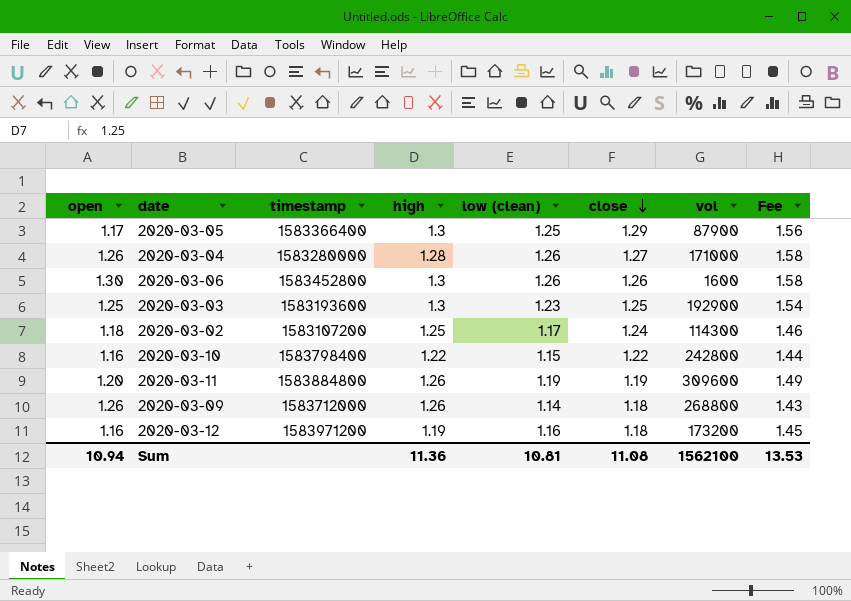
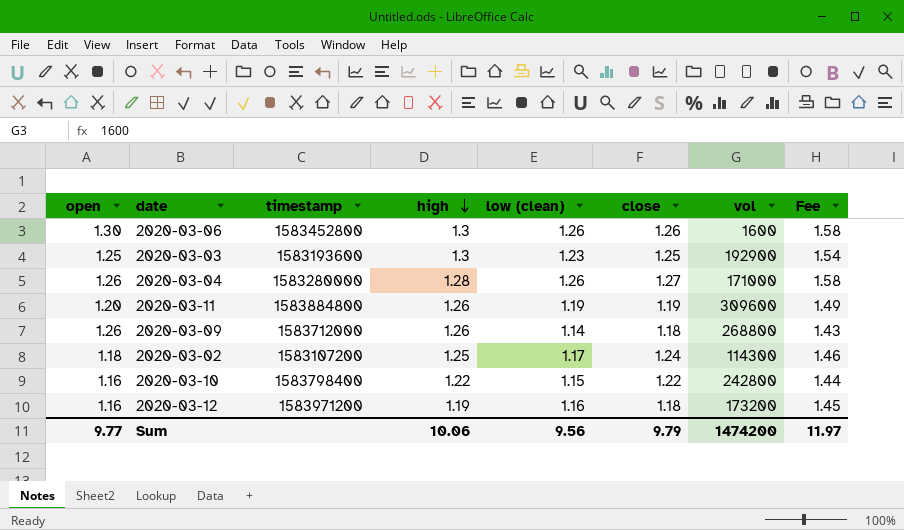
row order: close descending -> high descending
row 2020-03-05: 1.17 | 1583366400 | 1.3 | 1.25 | 1.29 | 87900 | 1.56 -> none
Sum | open: 10.94 -> 9.77
Sum | high: 11.36 -> 10.06
Sum | low (clean): 10.81 -> 9.56
Sum | close: 11.08 -> 9.79
Sum | vol: 1562100 -> 1474200
Sum | Fee: 13.53 -> 11.97

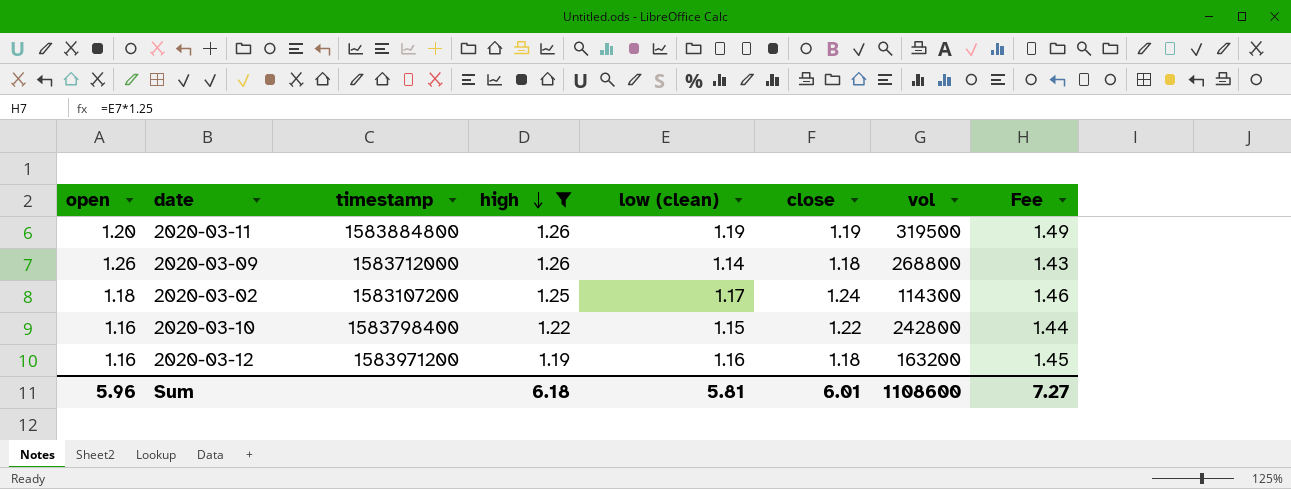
filter: none -> high <= 1.26
2020-03-11 | vol: 309600 -> 319500
2020-03-12 | vol: 173200 -> 163200
Sum | open: 9.77 -> 5.96
Sum | high: 10.06 -> 6.18
Sum | low (clean): 9.56 -> 5.81
Sum | close: 9.79 -> 6.01
Sum | vol: 1474200 -> 1108600
Sum | Fee: 11.97 -> 7.27

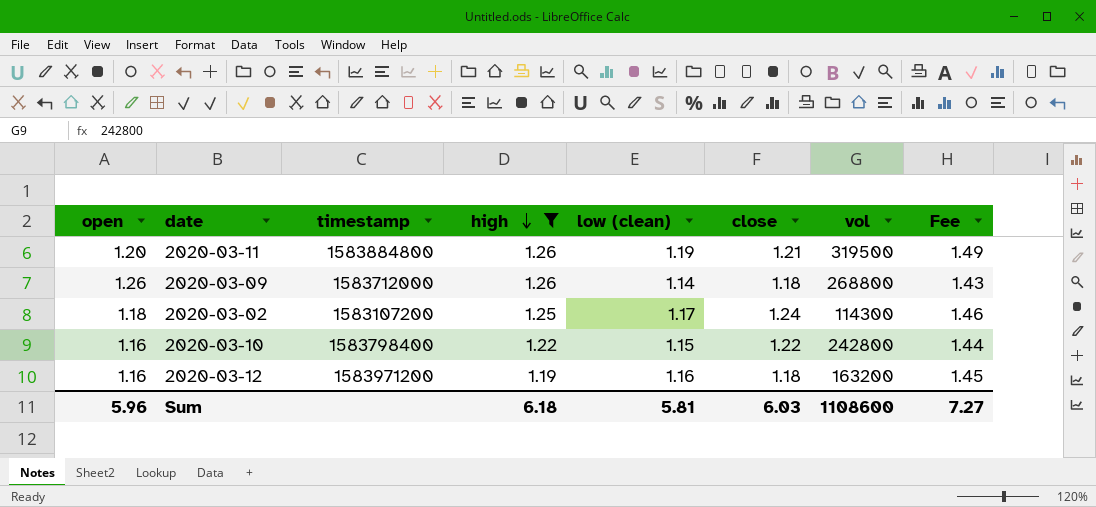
2020-03-11 | close: 1.19 -> 1.21
Sum | close: 6.01 -> 6.03

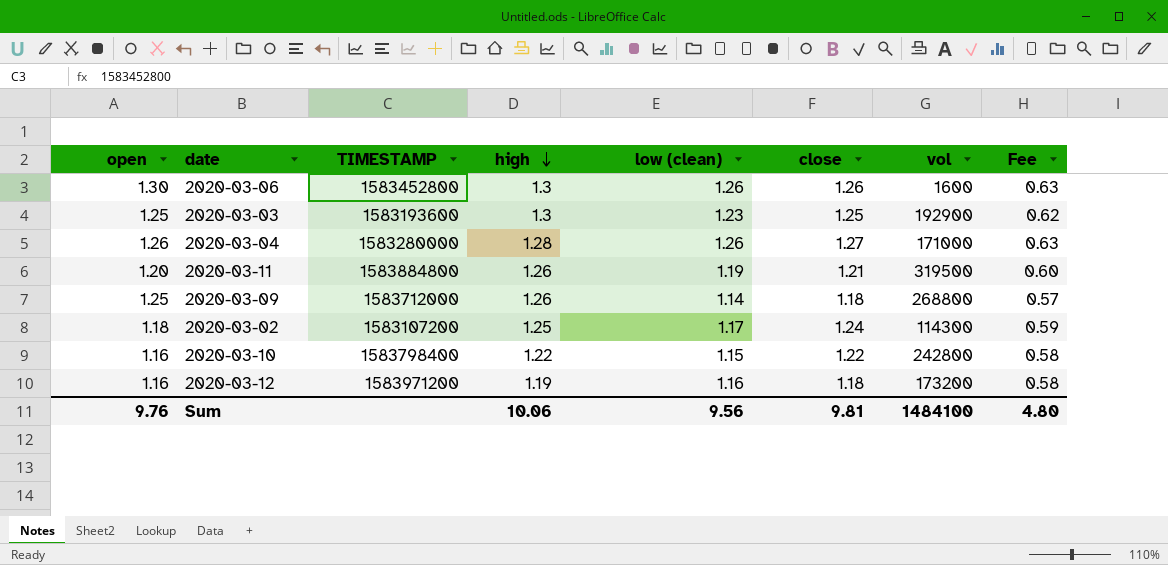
filter: high <= 1.26 -> none
column name: timestamp -> TIMESTAMP
column Fee | formula: [low (clean)] * 1.25 -> [low (clean)] * 0.5
2020-03-09 | open: 1.26 -> 1.25
2020-03-12 | vol: 163200 -> 173200
Sum | open: 5.96 -> 9.76
Sum | high: 6.18 -> 10.06
Sum | low (clean): 5.81 -> 9.56
Sum | close: 6.03 -> 9.81
Sum | vol: 1108600 -> 1484100
Sum | Fee: 7.27 -> 4.80

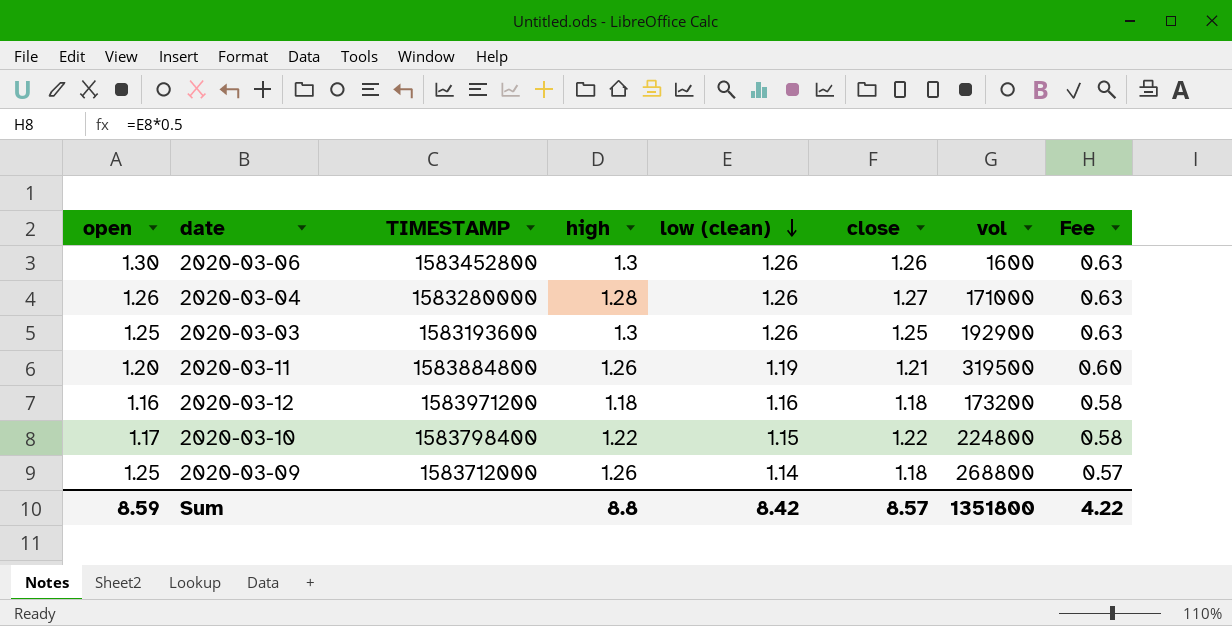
row order: high descending -> low (clean) descending
row 2020-03-02: 1.18 | 1583107200 | 1.25 | 1.17 | 1.24 | 114300 | 0.59 -> none
2020-03-03 | low (clean): 1.23 -> 1.26
2020-03-03 | Fee: 0.62 -> 0.63
2020-03-12 | high: 1.19 -> 1.18
2020-03-10 | open: 1.16 -> 1.17
2020-03-10 | vol: 242800 -> 224800
Sum | open: 9.76 -> 8.59
Sum | high: 10.06 -> 8.8
Sum | low (clean): 9.56 -> 8.42
Sum | close: 9.81 -> 8.57
Sum | vol: 1484100 -> 1351800
Sum | Fee: 4.80 -> 4.22

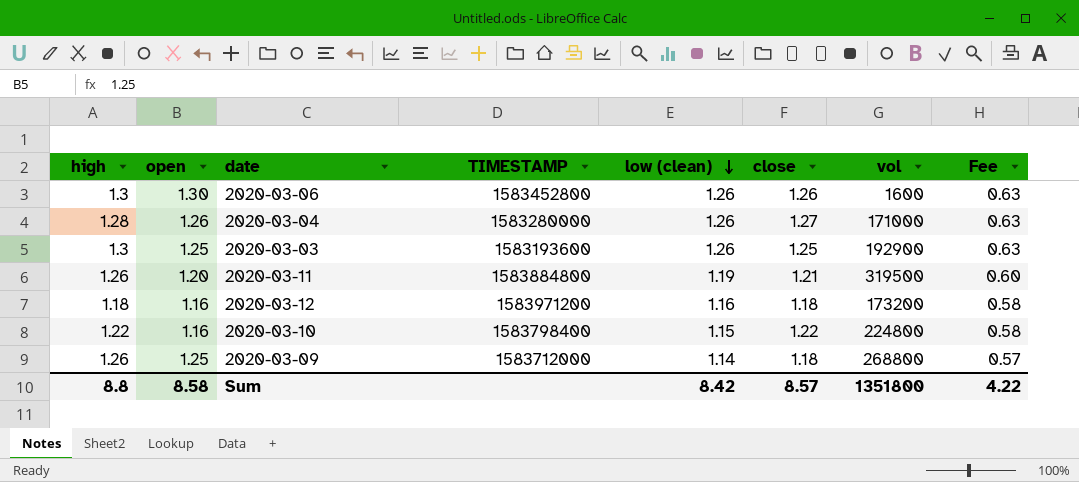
column high | position: 4 -> 1
2020-03-10 | open: 1.17 -> 1.16
Sum | open: 8.59 -> 8.58

